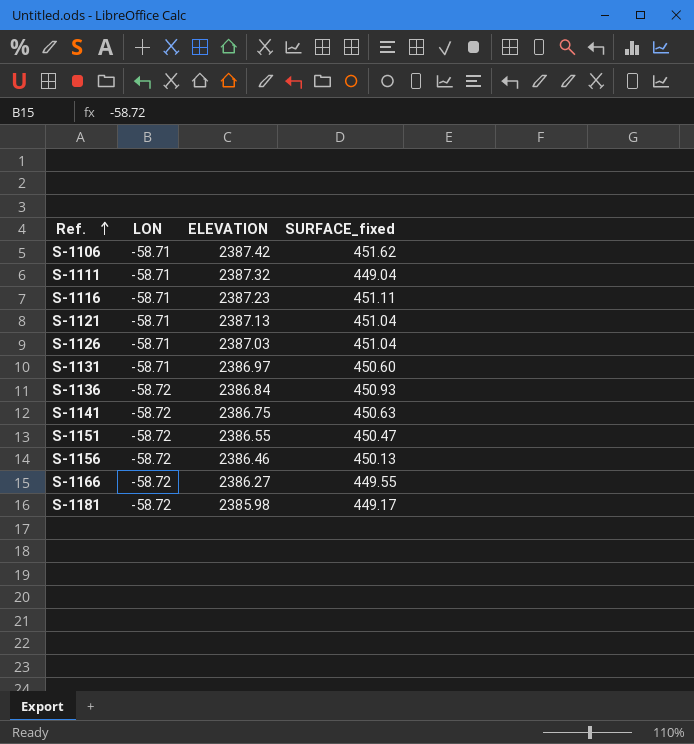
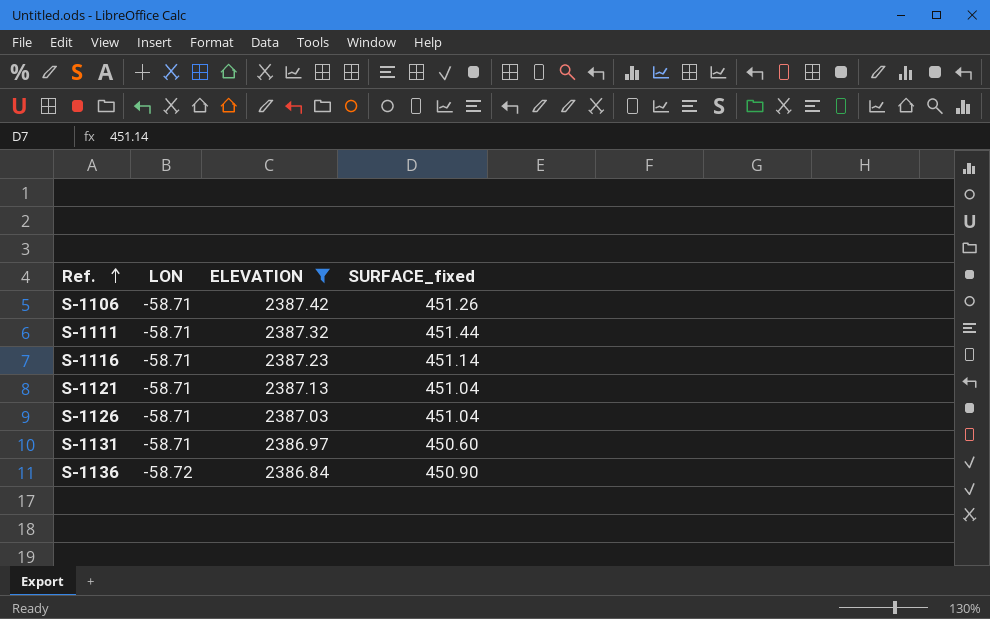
filter: none -> ELEVATION >= 2386.84
S-1106 | SURFACE_fixed: 451.62 -> 451.26
S-1111 | SURFACE_fixed: 449.04 -> 451.44
S-1116 | SURFACE_fixed: 451.11 -> 451.14
S-1136 | SURFACE_fixed: 450.93 -> 450.90

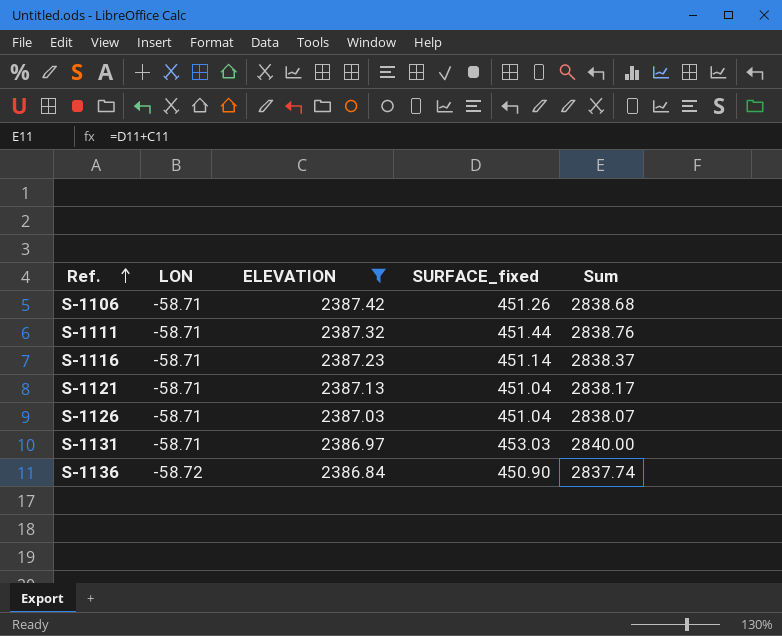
column Sum | formula: none -> [ELEVATION] + [SURFACE_fixed]
S-1131 | SURFACE_fixed: 450.60 -> 453.03

